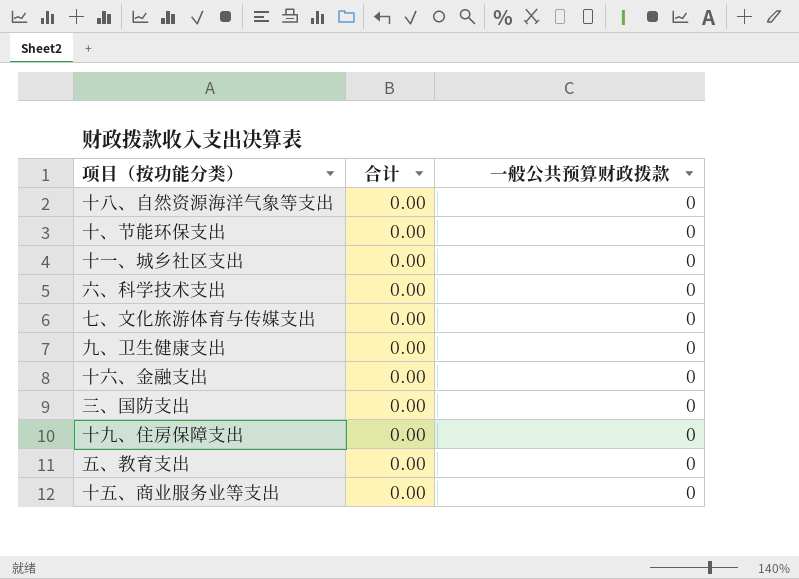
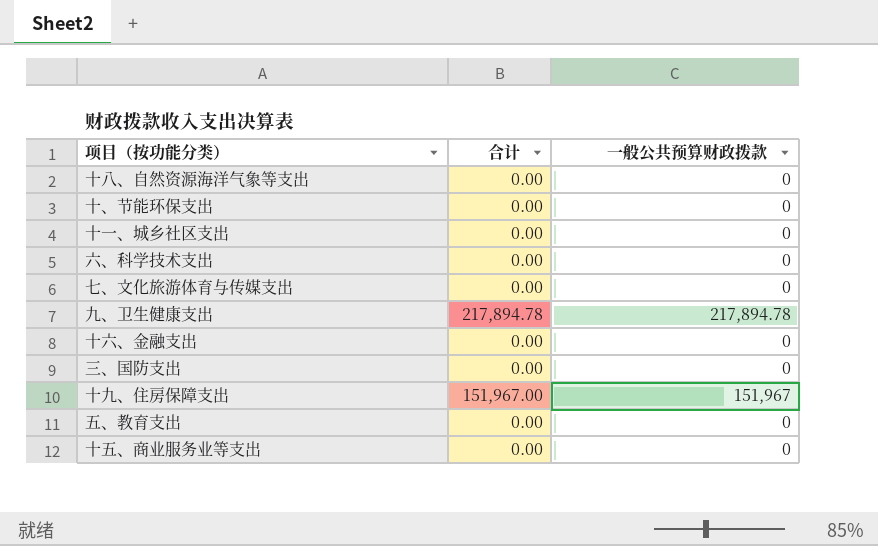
九、卫生健康支出 | 合计: 0.00 -> 217,894.78
九、卫生健康支出 | 一般公共预算财政拨款: 0 -> 217,894.78
十九、住房保障支出 | 合计: 0.00 -> 151,967.00
十九、住房保障支出 | 一般公共预算财政拨款: 0 -> 151,967

